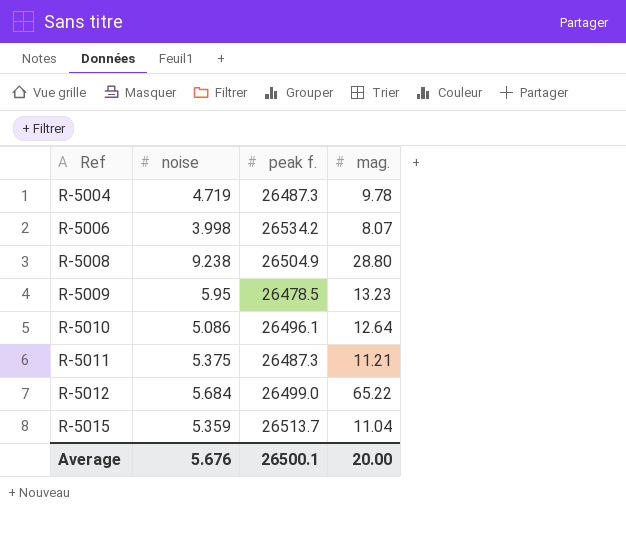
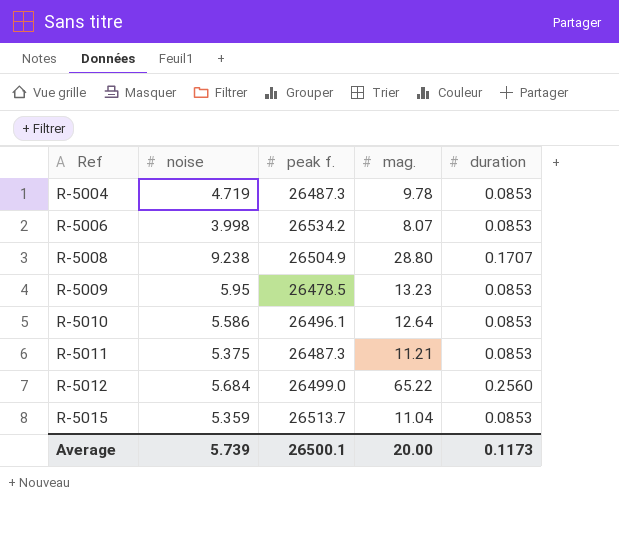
column duration | position: none -> 5
R-5010 | noise: 5.086 -> 5.586
Average | noise: 5.676 -> 5.739

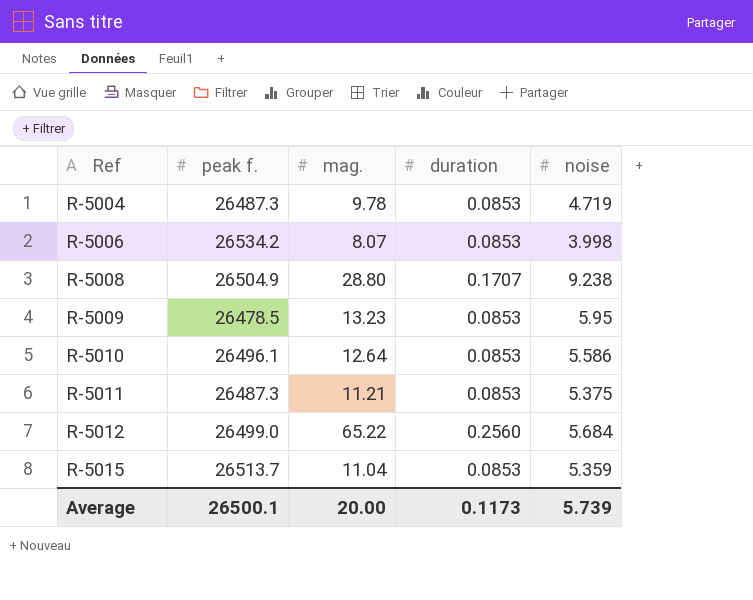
column noise | position: 2 -> 5

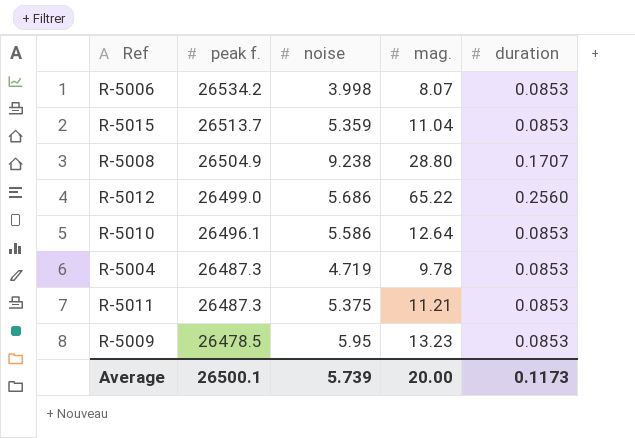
row order: Ref ascending -> peak f. descending
column noise | position: 5 -> 3
R-5012 | noise: 5.684 -> 5.686

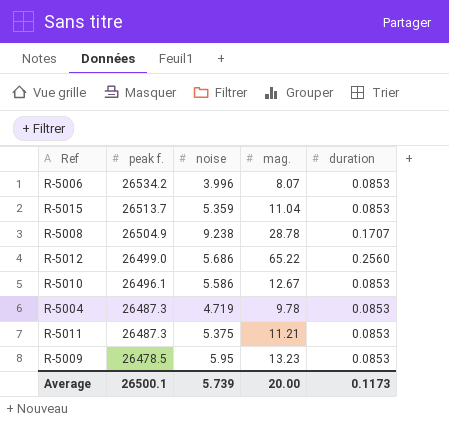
R-5006 | noise: 3.998 -> 3.996
R-5008 | mag.: 28.80 -> 28.78
R-5010 | mag.: 12.64 -> 12.67

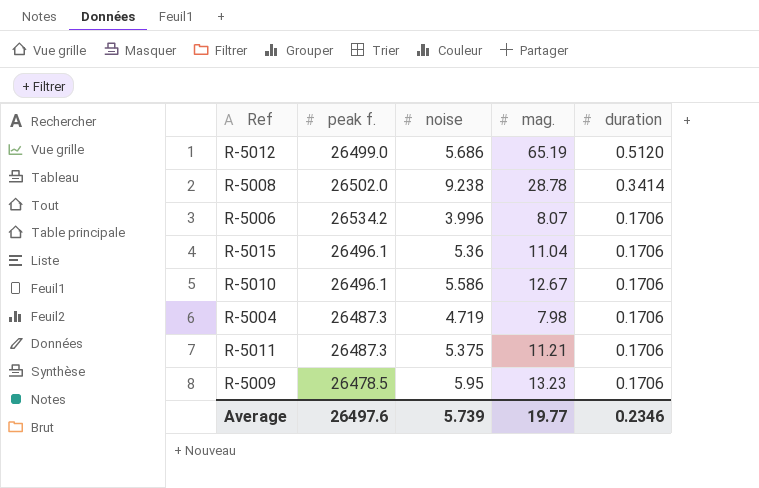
row order: peak f. descending -> duration descending
R-5012 | mag.: 65.22 -> 65.19
R-5012 | duration: 0.2560 -> 0.5120
R-5008 | peak f.: 26504.9 -> 26502.0
R-5008 | duration: 0.1707 -> 0.3414
R-5006 | duration: 0.0853 -> 0.1706
R-5015 | peak f.: 26513.7 -> 26496.1
R-5015 | noise: 5.359 -> 5.36
R-5015 | duration: 0.0853 -> 0.1706
R-5010 | duration: 0.0853 -> 0.1706
R-5004 | mag.: 9.78 -> 7.98
R-5004 | duration: 0.0853 -> 0.1706
R-5011 | duration: 0.0853 -> 0.1706
R-5009 | duration: 0.0853 -> 0.1706
Average | peak f.: 26500.1 -> 26497.6
Average | mag.: 20.00 -> 19.77
Average | duration: 0.1173 -> 0.2346

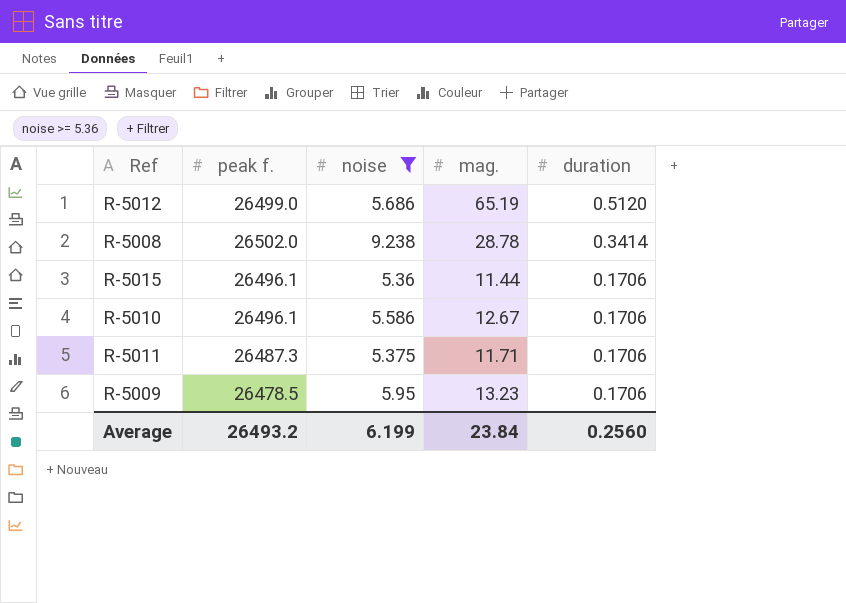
filter: none -> noise >= 5.36
R-5015 | mag.: 11.04 -> 11.44
R-5011 | mag.: 11.21 -> 11.71
Average | peak f.: 26497.6 -> 26493.2
Average | noise: 5.739 -> 6.199
Average | mag.: 19.77 -> 23.84
Average | duration: 0.2346 -> 0.2560

